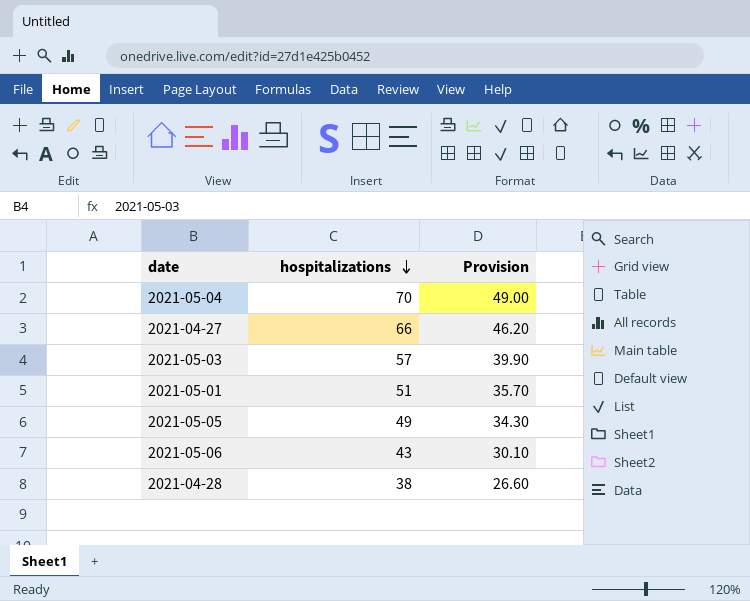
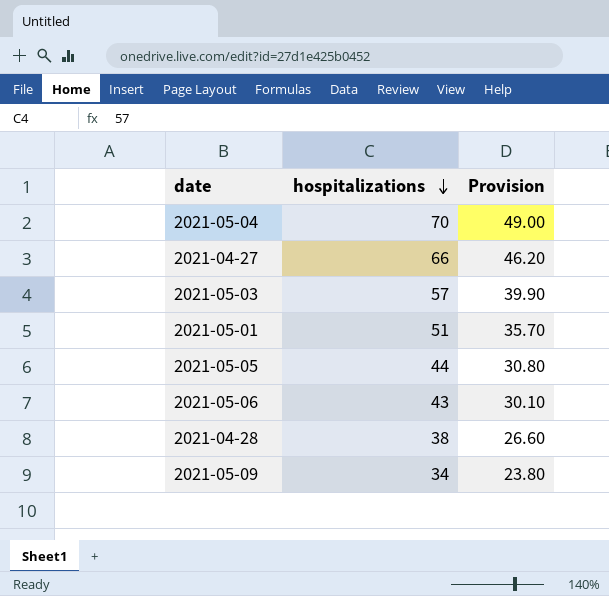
2021-05-05 | hospitalizations: 49 -> 44
2021-05-05 | Provision: 34.30 -> 30.80
row 2021-05-09: none -> 34 | 23.80

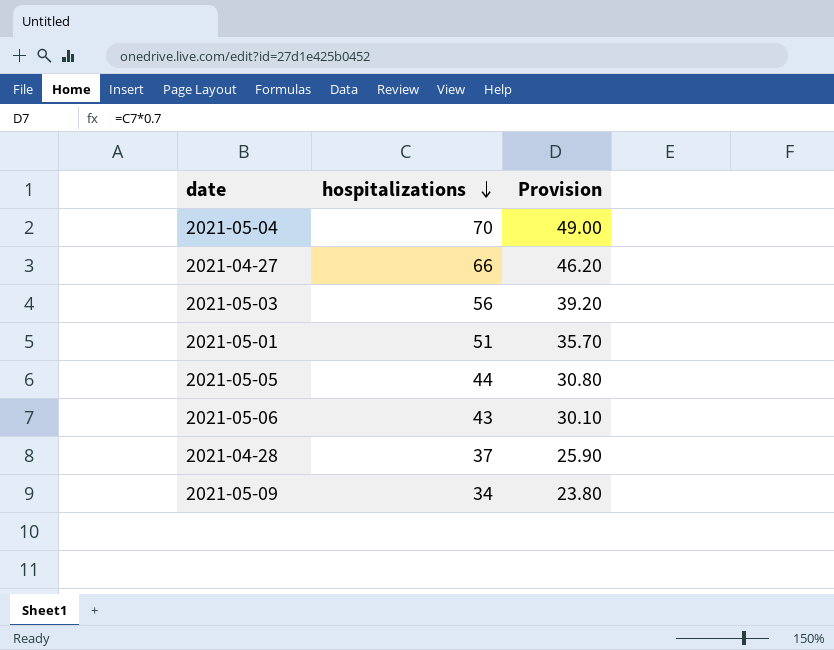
2021-05-03 | hospitalizations: 57 -> 56
2021-05-03 | Provision: 39.90 -> 39.20
2021-04-28 | hospitalizations: 38 -> 37
2021-04-28 | Provision: 26.60 -> 25.90

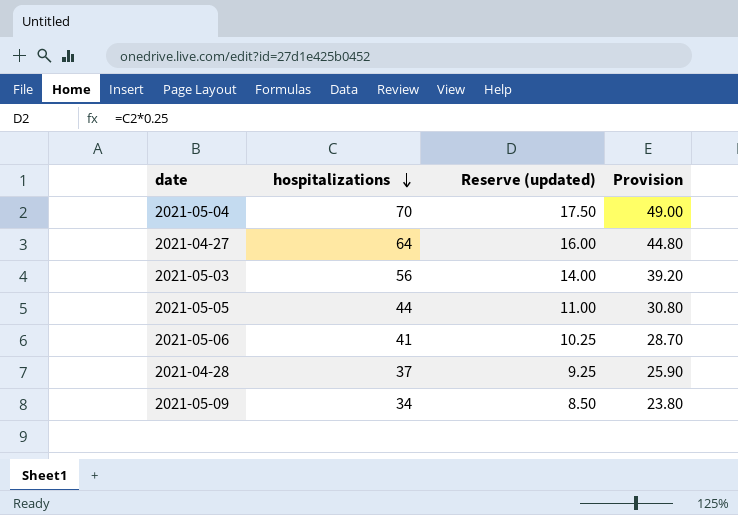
column Reserve (updated) | formula: none -> [hospitalizations] * 0.25
row 2021-05-01: 51 | 35.70 -> none
2021-04-27 | hospitalizations: 66 -> 64
2021-04-27 | Provision: 46.20 -> 44.80
2021-05-06 | hospitalizations: 43 -> 41
2021-05-06 | Provision: 30.10 -> 28.70

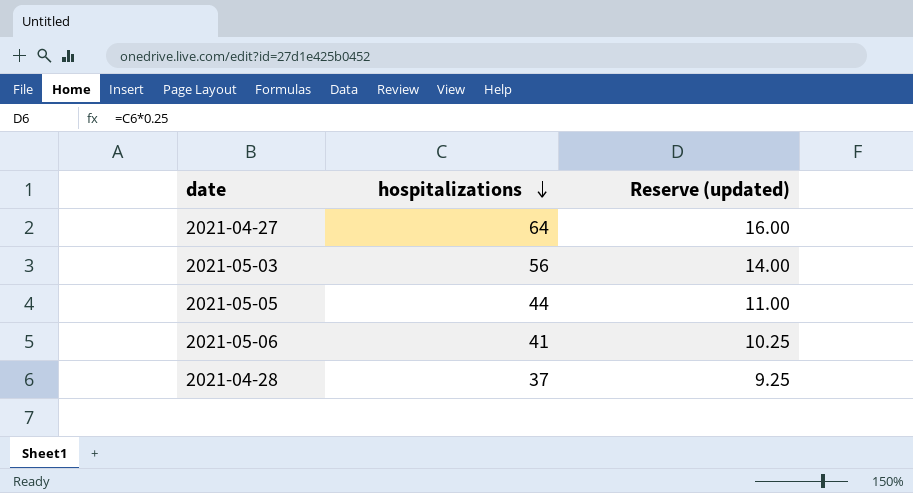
column Provision | formula: [hospitalizations] * 0.7 -> none
row 2021-05-04: 70 | 17.50 | 49.00 -> none
row 2021-05-09: 34 | 8.50 | 23.80 -> none

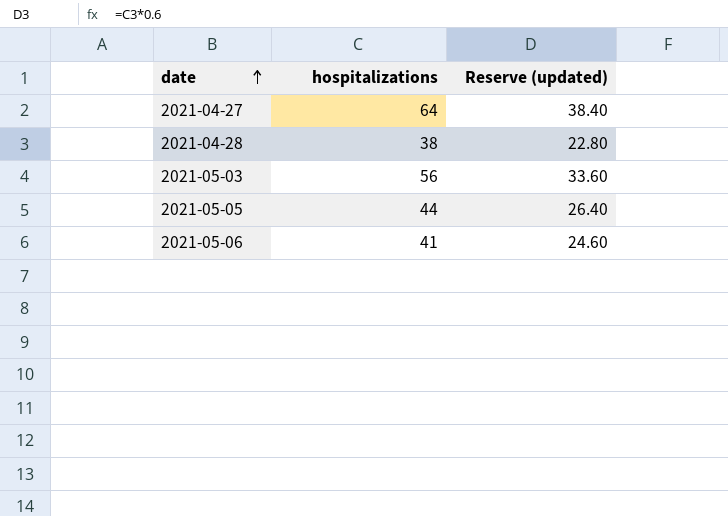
row order: hospitalizations descending -> date ascending
column Reserve (updated) | formula: [hospitalizations] * 0.25 -> [hospitalizations] * 0.6
2021-04-28 | hospitalizations: 37 -> 38

